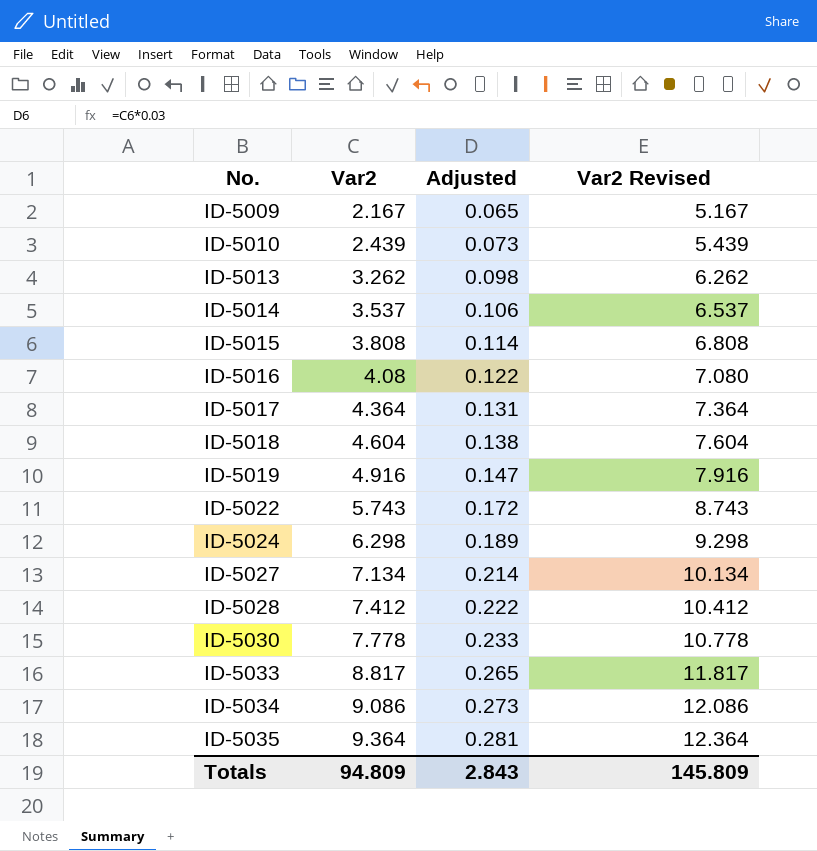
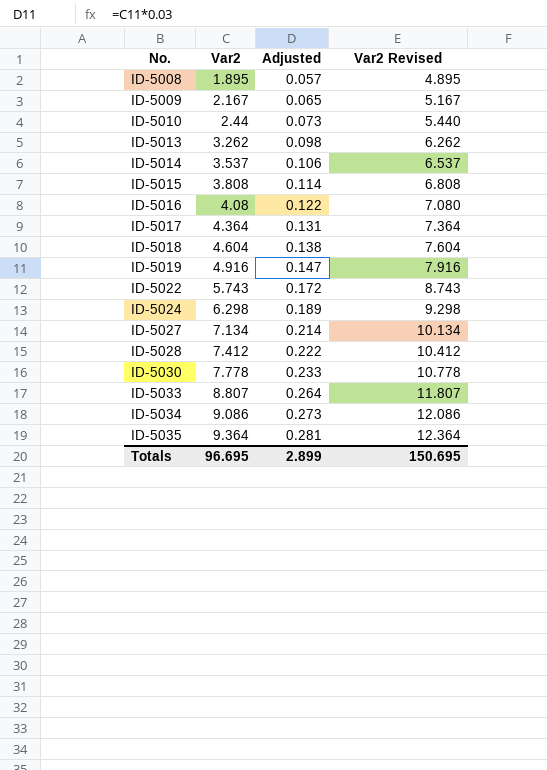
row ID-5008: none -> 1.895 | 0.057 | 4.895
ID-5010 | Var2: 2.439 -> 2.44
ID-5010 | Var2 Revised: 5.439 -> 5.440
ID-5033 | Var2: 8.817 -> 8.807
ID-5033 | Adjusted: 0.265 -> 0.264
ID-5033 | Var2 Revised: 11.817 -> 11.807
Totals | Var2: 94.809 -> 96.695
Totals | Adjusted: 2.843 -> 2.899
Totals | Var2 Revised: 145.809 -> 150.695

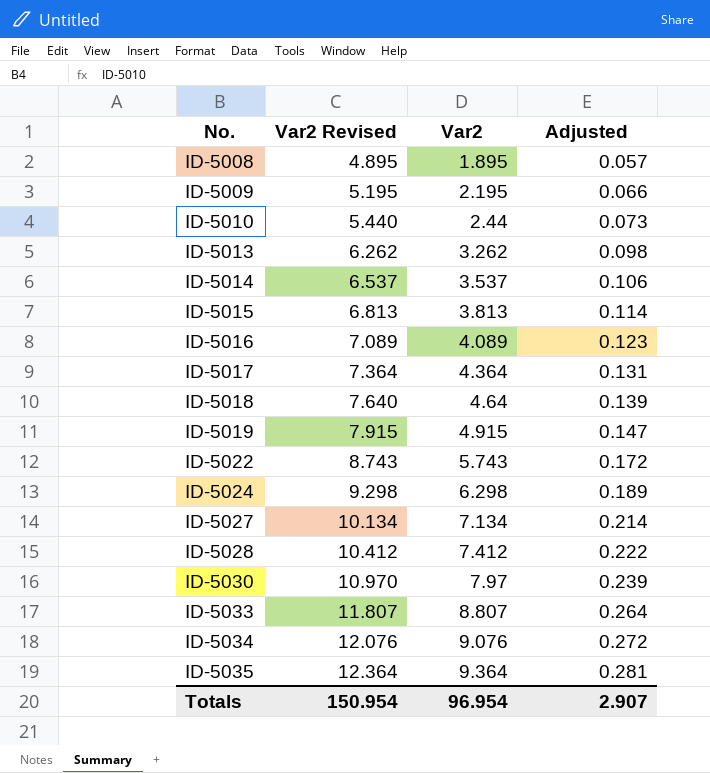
column Var2 Revised | position: 4 -> 2
ID-5009 | Var2 Revised: 5.167 -> 5.195
ID-5009 | Var2: 2.167 -> 2.195
ID-5009 | Adjusted: 0.065 -> 0.066
ID-5015 | Var2 Revised: 6.808 -> 6.813
ID-5015 | Var2: 3.808 -> 3.813
ID-5016 | Var2 Revised: 7.080 -> 7.089
ID-5016 | Var2: 4.08 -> 4.089
ID-5016 | Adjusted: 0.122 -> 0.123
ID-5018 | Var2 Revised: 7.604 -> 7.640
ID-5018 | Var2: 4.604 -> 4.64
ID-5018 | Adjusted: 0.138 -> 0.139
ID-5019 | Var2 Revised: 7.916 -> 7.915
ID-5019 | Var2: 4.916 -> 4.915
ID-5030 | Var2 Revised: 10.778 -> 10.970
ID-5030 | Var2: 7.778 -> 7.97
ID-5030 | Adjusted: 0.233 -> 0.239
ID-5034 | Var2 Revised: 12.086 -> 12.076
ID-5034 | Var2: 9.086 -> 9.076
ID-5034 | Adjusted: 0.273 -> 0.272
Totals | Var2 Revised: 150.695 -> 150.954
Totals | Var2: 96.695 -> 96.954
Totals | Adjusted: 2.899 -> 2.907

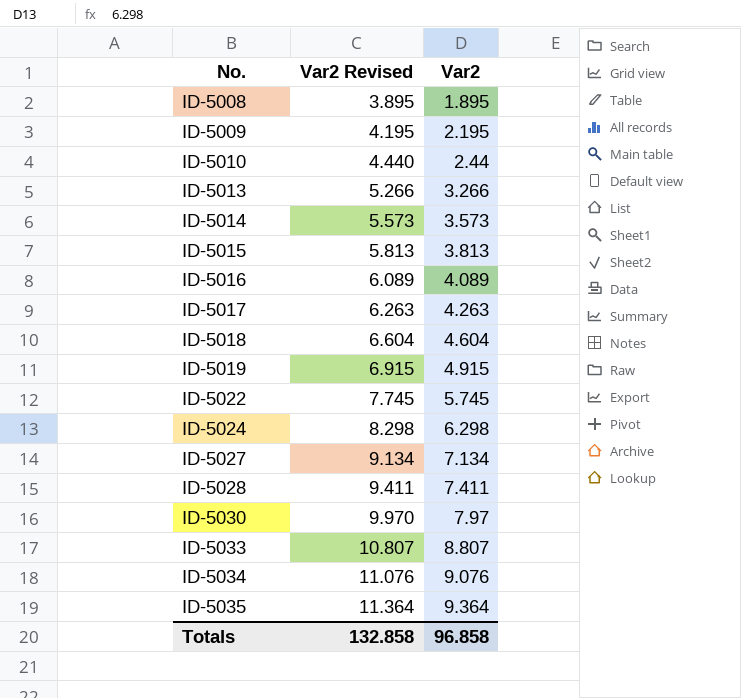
column Adjusted | formula: [Var2] * 0.03 -> none
column Var2 Revised | formula: [Var2] + 3 -> [Var2] + 2
ID-5013 | Var2: 3.262 -> 3.266
ID-5014 | Var2: 3.537 -> 3.573
ID-5017 | Var2: 4.364 -> 4.263
ID-5018 | Var2: 4.64 -> 4.604
ID-5022 | Var2: 5.743 -> 5.745
ID-5028 | Var2: 7.412 -> 7.411
Totals | Var2 Revised: 150.954 -> 132.858
Totals | Var2: 96.954 -> 96.858

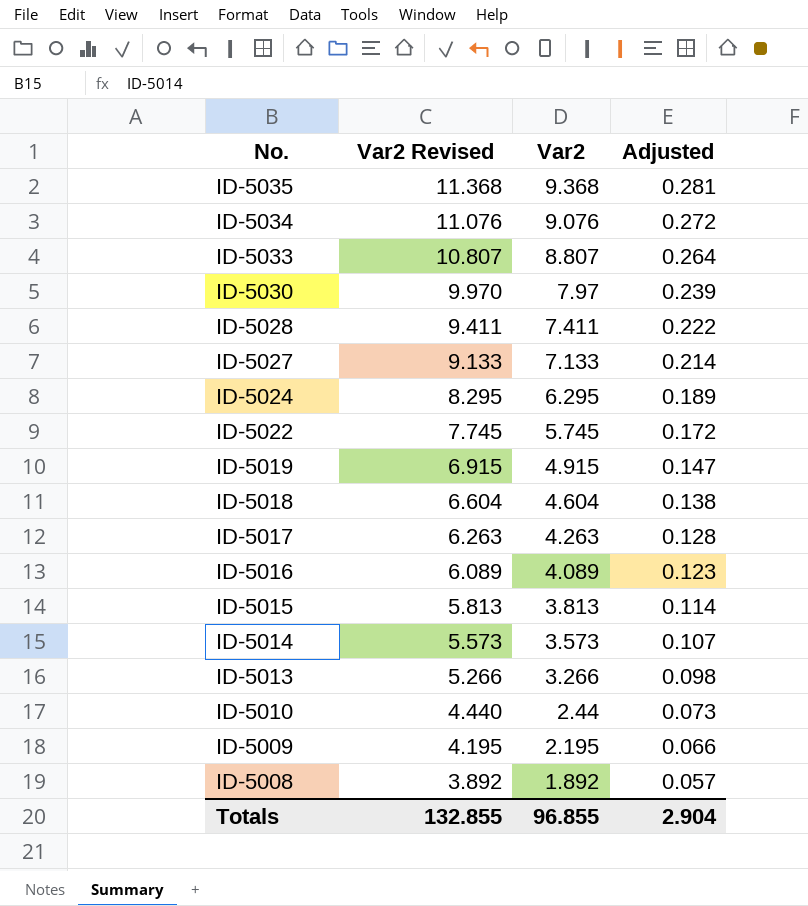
row order: No. ascending -> No. descending
column Adjusted | formula: none -> [Var2] * 0.03
ID-5035 | Var2 Revised: 11.364 -> 11.368
ID-5035 | Var2: 9.364 -> 9.368
ID-5027 | Var2 Revised: 9.134 -> 9.133
ID-5027 | Var2: 7.134 -> 7.133
ID-5024 | Var2 Revised: 8.298 -> 8.295
ID-5024 | Var2: 6.298 -> 6.295
ID-5008 | Var2 Revised: 3.895 -> 3.892
ID-5008 | Var2: 1.895 -> 1.892
Totals | Var2 Revised: 132.858 -> 132.855
Totals | Var2: 96.858 -> 96.855

